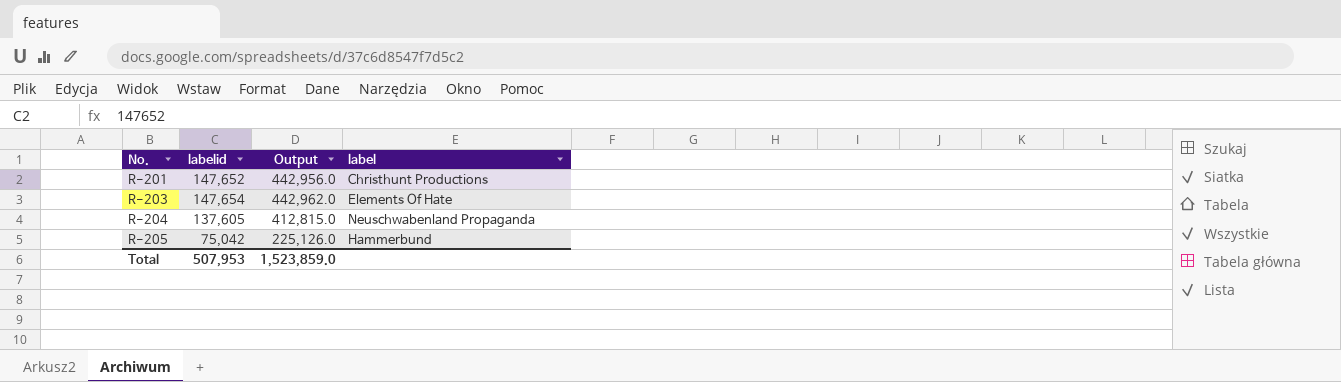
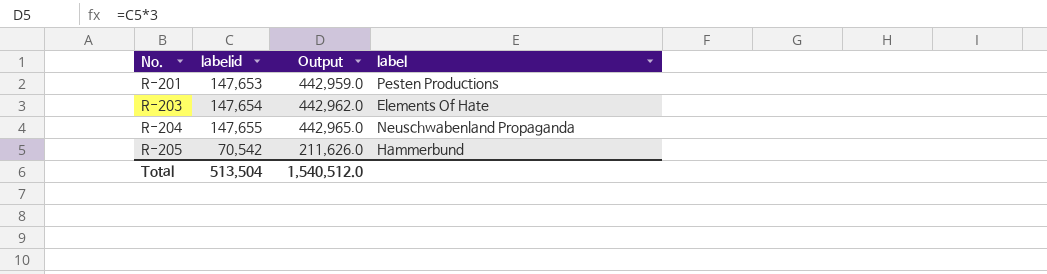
R-201 | labelid: 147,652 -> 147,653
R-201 | Output: 442,956.0 -> 442,959.0
R-201 | label: Christhunt Productions -> Pesten Productions
R-204 | labelid: 137,605 -> 147,655
R-204 | Output: 412,815.0 -> 442,965.0
R-205 | labelid: 75,042 -> 70,542
R-205 | Output: 225,126.0 -> 211,626.0
Total | labelid: 507,953 -> 513,504
Total | Output: 1,523,859.0 -> 1,540,512.0

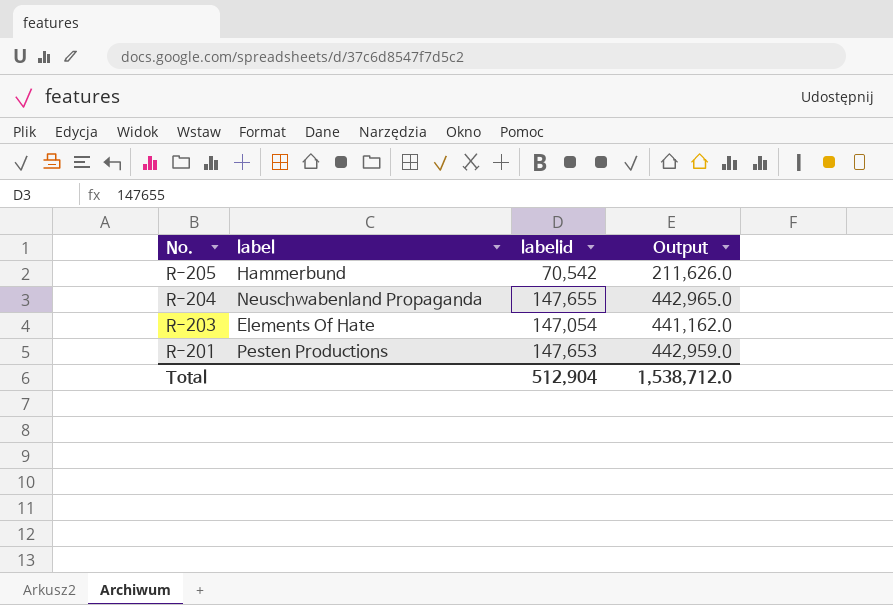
row order: No. ascending -> No. descending
column label | position: 4 -> 2
R-203 | labelid: 147,654 -> 147,054
R-203 | Output: 442,962.0 -> 441,162.0
Total | labelid: 513,504 -> 512,904
Total | Output: 1,540,512.0 -> 1,538,712.0

